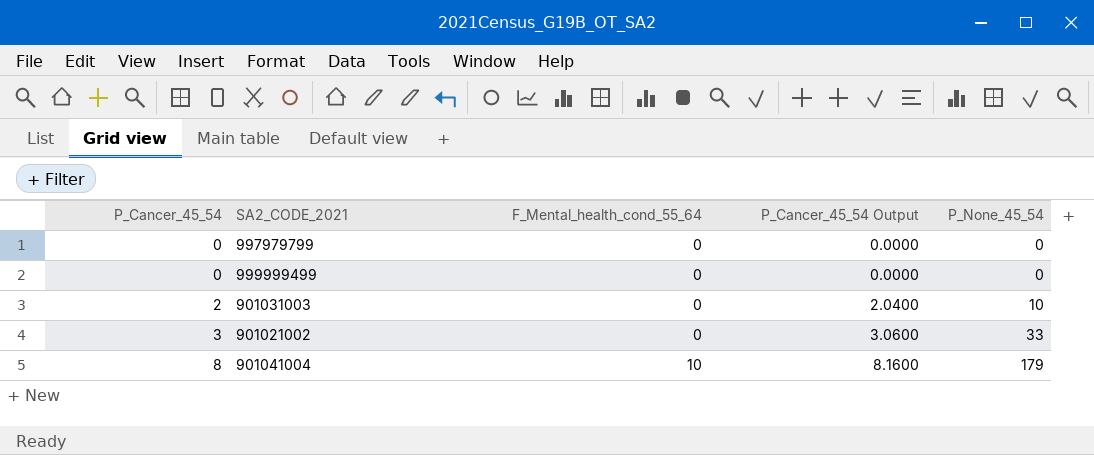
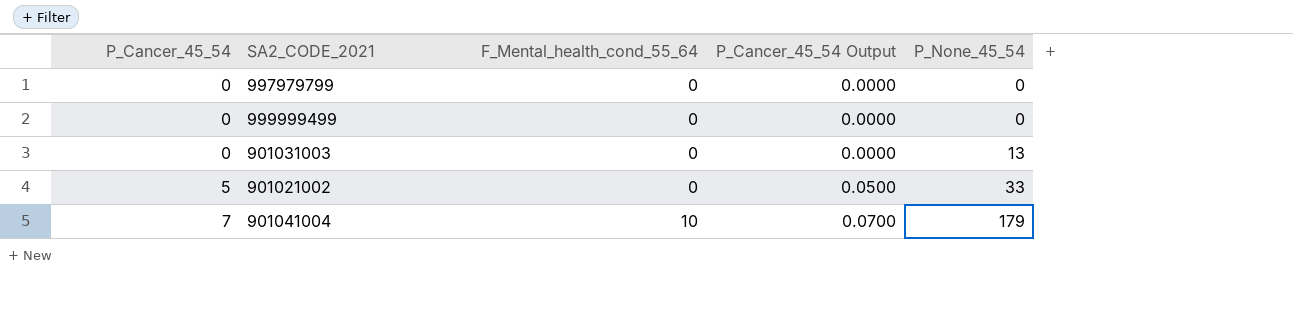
column P_Cancer_45_54 Output | formula: [P_Cancer_45_54] * 1.02 -> [P_Cancer_45_54] * 0.01
901031003 | P_Cancer_45_54: 2 -> 0
901031003 | P_None_45_54: 10 -> 13
901021002 | P_Cancer_45_54: 3 -> 5
901041004 | P_Cancer_45_54: 8 -> 7

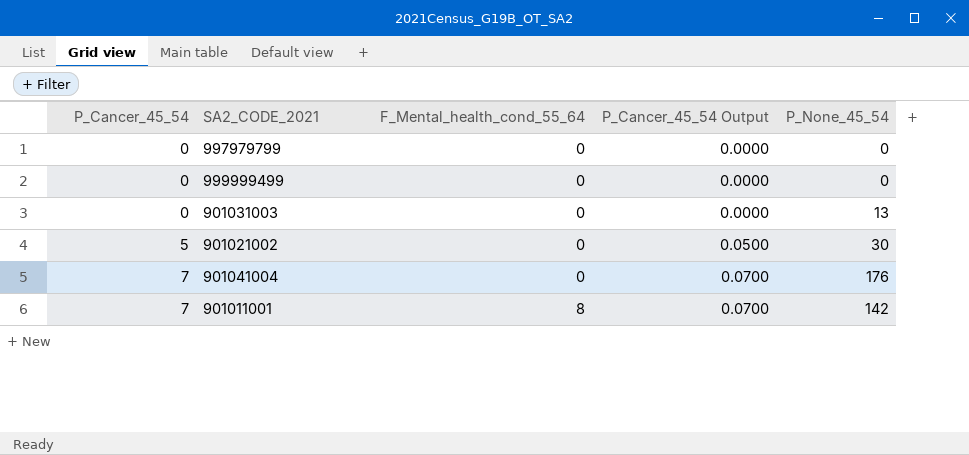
901021002 | P_None_45_54: 33 -> 30
901041004 | F_Mental_health_cond_55_64: 10 -> 0
901041004 | P_None_45_54: 179 -> 176
row 901011001: none -> 7 | 8 | 0.0700 | 142

